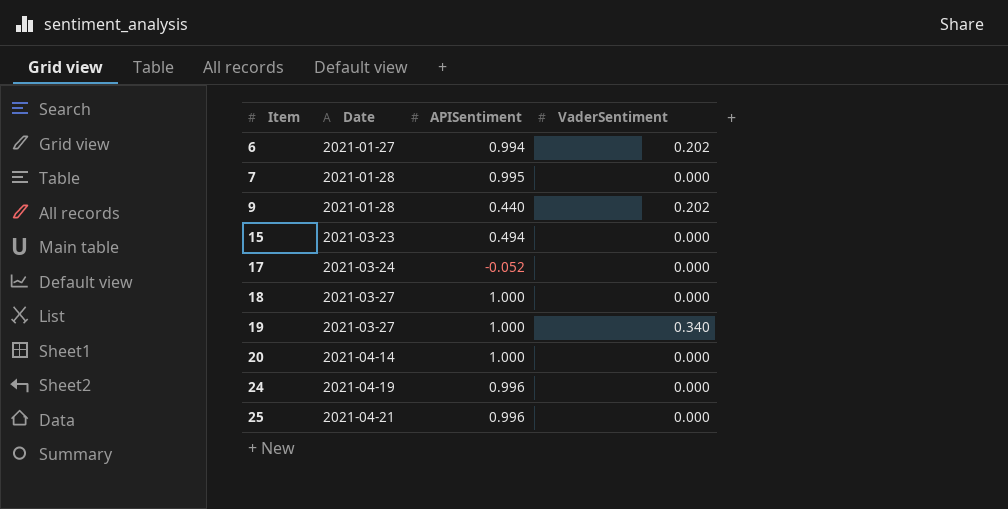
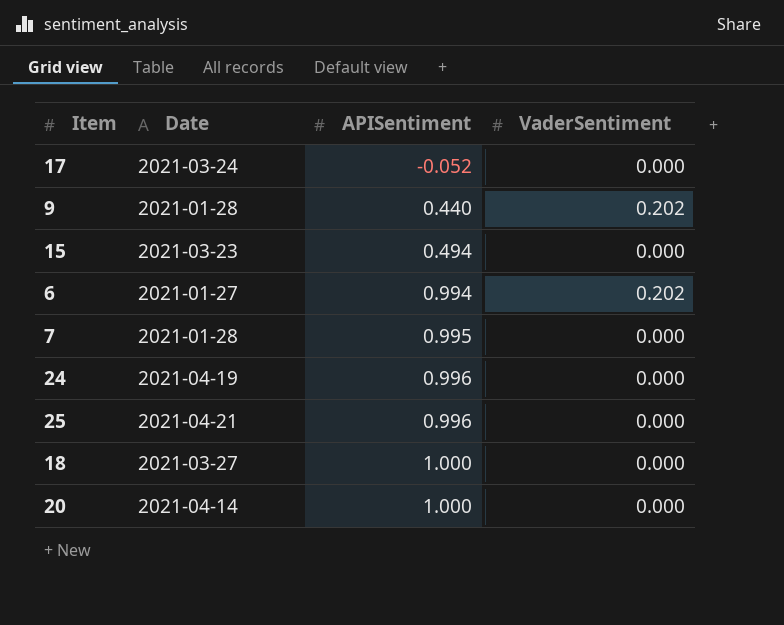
row order: Item ascending -> APISentiment ascending
row 19: 2021-03-27 | 1.000 | 0.340 -> none

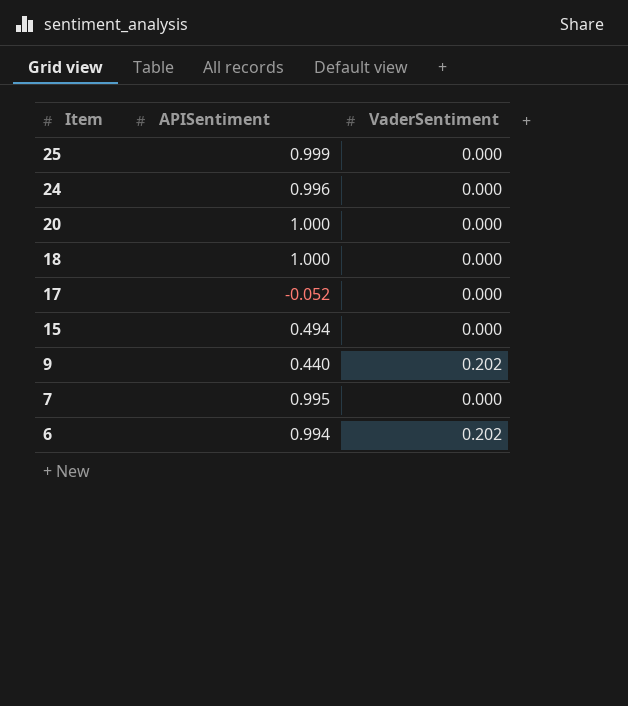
row order: APISentiment ascending -> Item descending
column Date | position: 2 -> none
25 | APISentiment: 0.996 -> 0.999

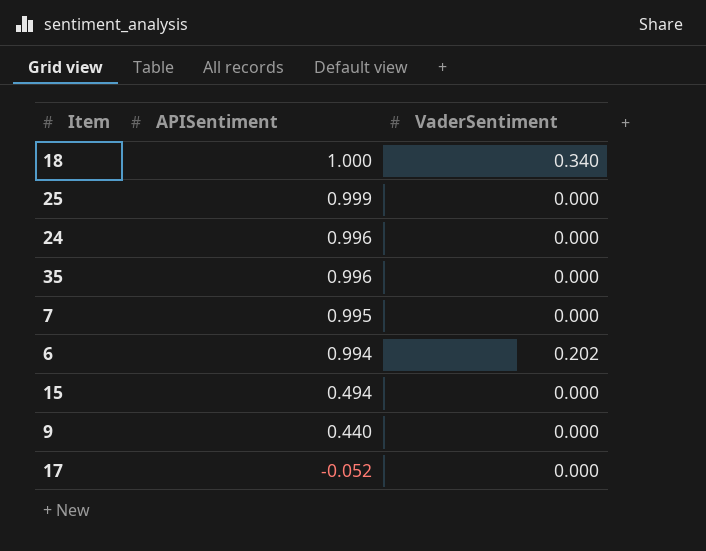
row order: Item descending -> APISentiment descending
row 20: 1.000 | 0.000 -> none
18 | VaderSentiment: 0.000 -> 0.340
row 35: none -> 0.996 | 0.000
9 | VaderSentiment: 0.202 -> 0.000

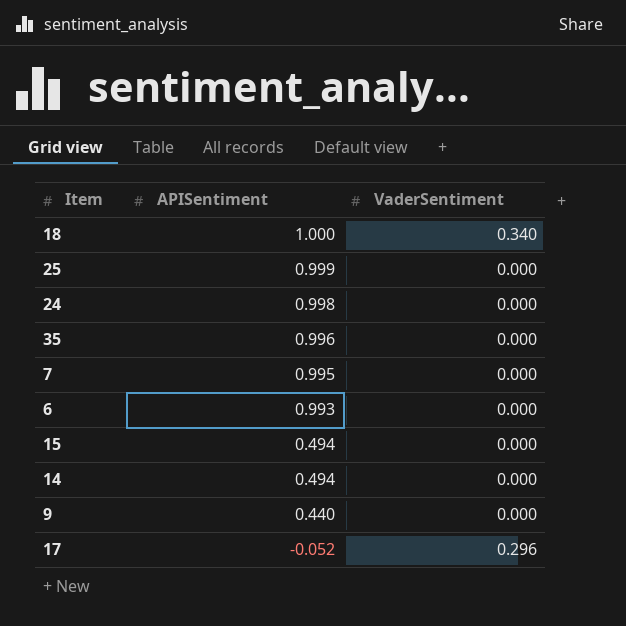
24 | APISentiment: 0.996 -> 0.998
6 | APISentiment: 0.994 -> 0.993
6 | VaderSentiment: 0.202 -> 0.000
row 14: none -> 0.494 | 0.000
17 | VaderSentiment: 0.000 -> 0.296

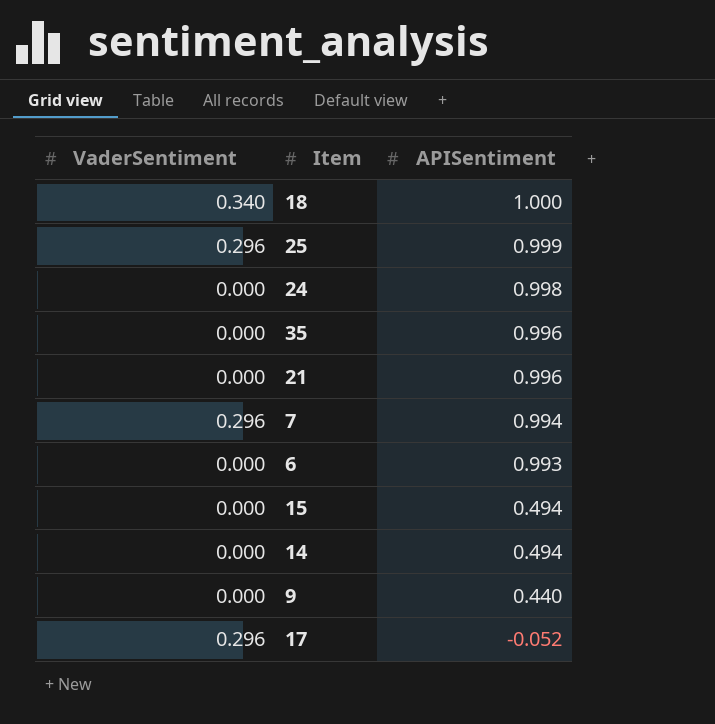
column VaderSentiment | position: 3 -> 1
25 | VaderSentiment: 0.000 -> 0.296
row 21: none -> 0.000 | 0.996
7 | VaderSentiment: 0.000 -> 0.296
7 | APISentiment: 0.995 -> 0.994

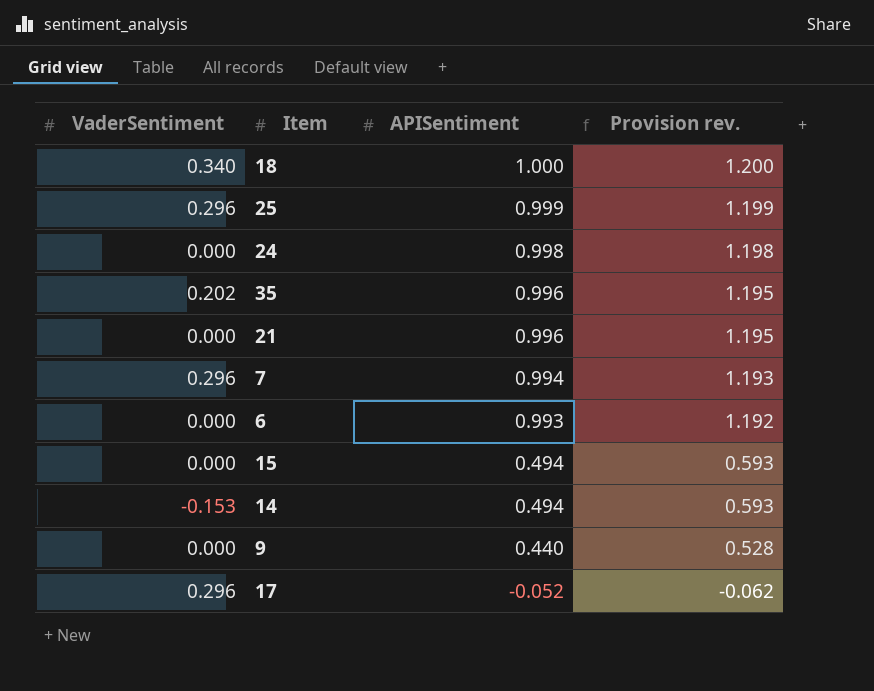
column Provision rev. | formula: none -> [APISentiment] * 1.2
35 | VaderSentiment: 0.000 -> 0.202
14 | VaderSentiment: 0.000 -> -0.153

